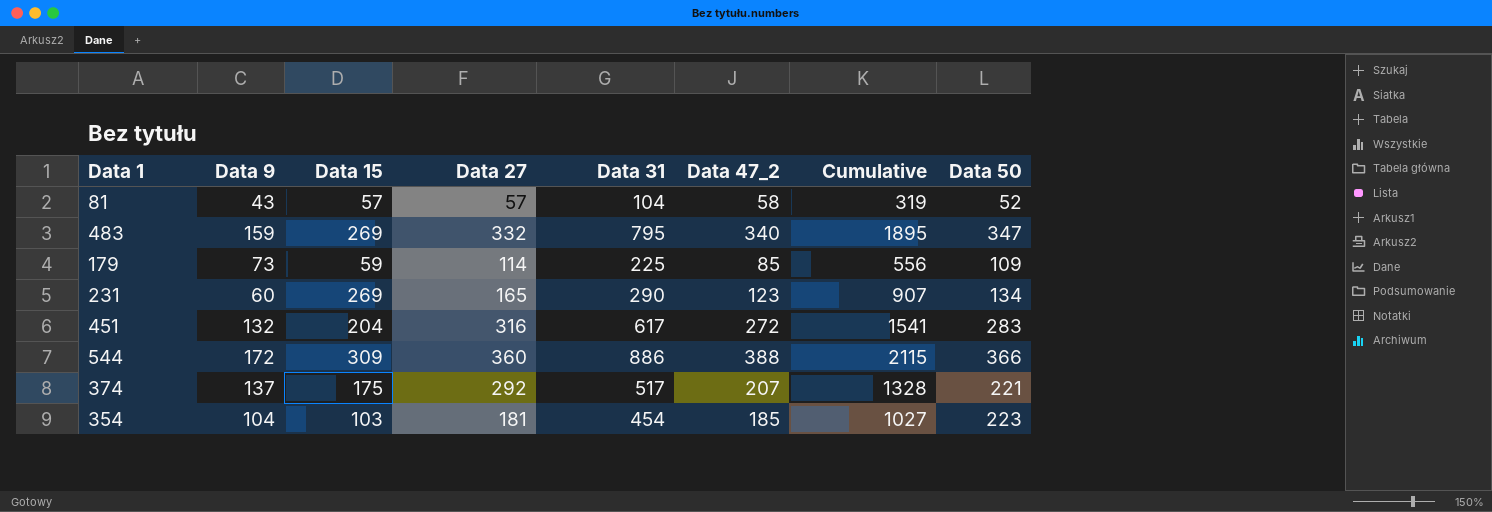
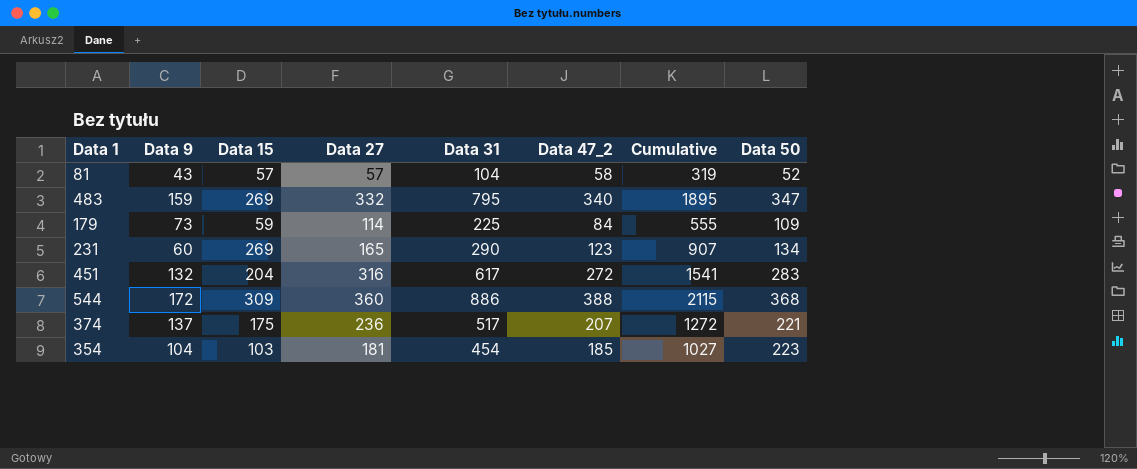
179 | Data 47_2: 85 -> 84
179 | Cumulative: 556 -> 555
544 | Data 50: 366 -> 368
374 | Data 27: 292 -> 236
374 | Cumulative: 1328 -> 1272

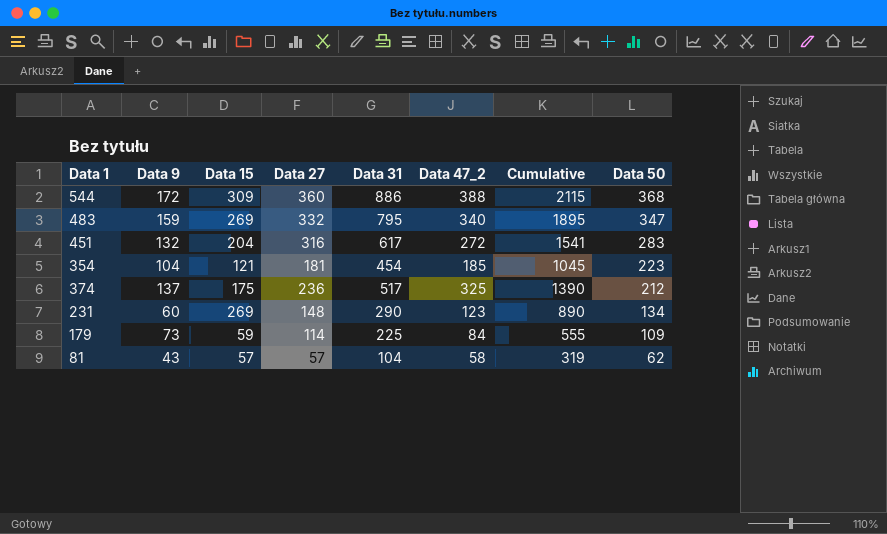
row order: none -> Data 50 descending
354 | Data 15: 103 -> 121
354 | Cumulative: 1027 -> 1045
374 | Data 47_2: 207 -> 325
374 | Cumulative: 1272 -> 1390
374 | Data 50: 221 -> 212
231 | Data 27: 165 -> 148
231 | Cumulative: 907 -> 890
81 | Data 50: 52 -> 62

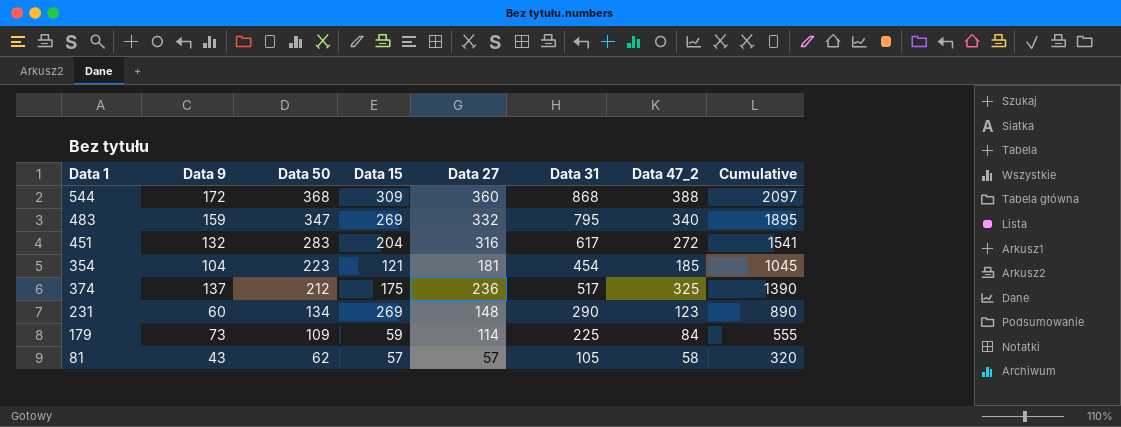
column Data 50 | position: 8 -> 3
544 | Data 31: 886 -> 868
544 | Cumulative: 2115 -> 2097
81 | Data 31: 104 -> 105
81 | Cumulative: 319 -> 320

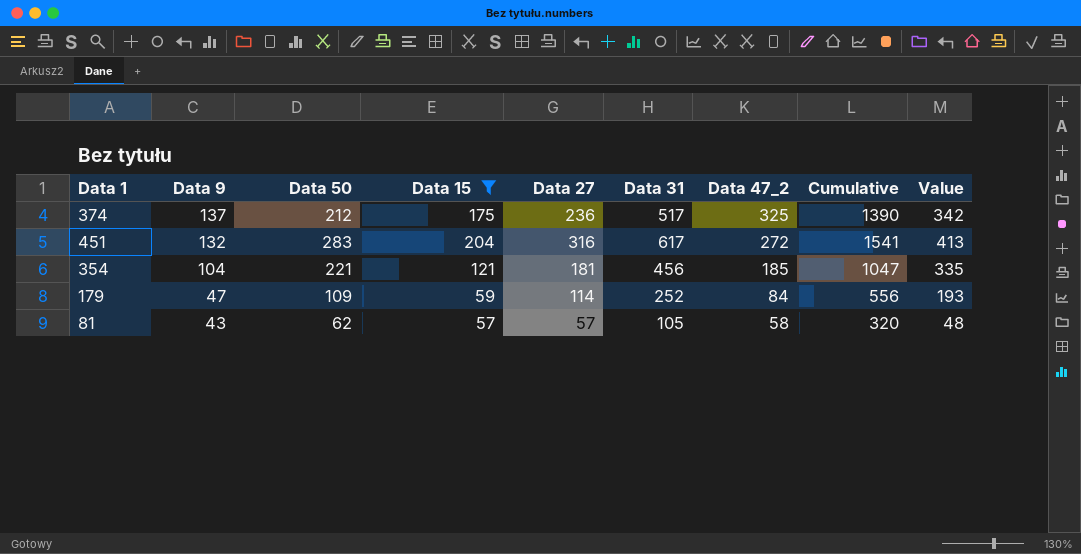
filter: none -> Data 15 <= 204
row order: Data 50 descending -> Data 9 descending
column Value | formula: none -> [Data 31] - [Data 15]
354 | Data 50: 223 -> 221
354 | Data 31: 454 -> 456
354 | Cumulative: 1045 -> 1047
179 | Data 9: 73 -> 47
179 | Data 31: 225 -> 252
179 | Cumulative: 555 -> 556

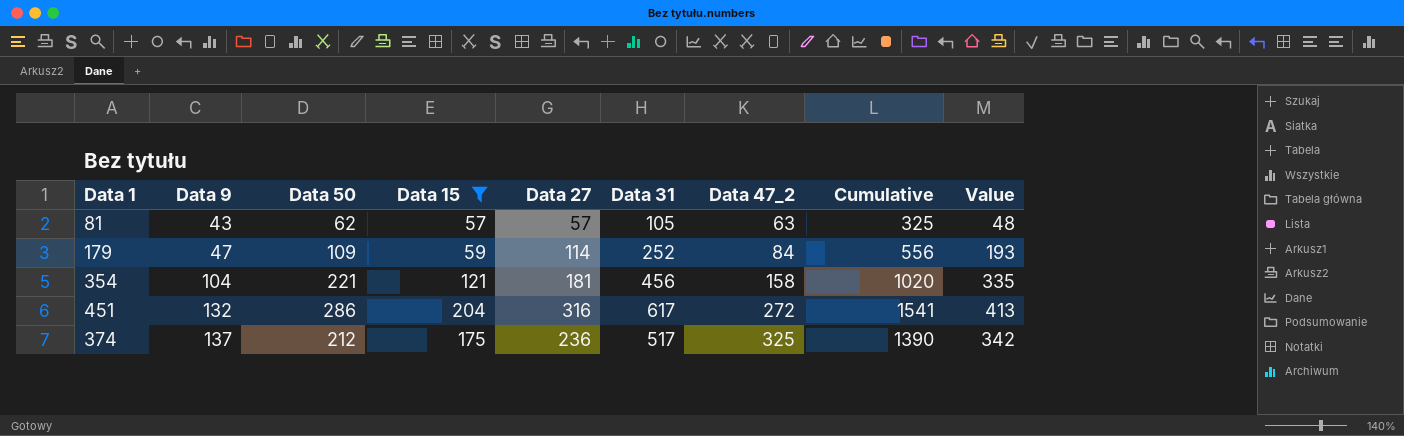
row order: Data 9 descending -> Data 9 ascending
81 | Data 47_2: 58 -> 63
81 | Cumulative: 320 -> 325
354 | Data 47_2: 185 -> 158
354 | Cumulative: 1047 -> 1020
451 | Data 50: 283 -> 286

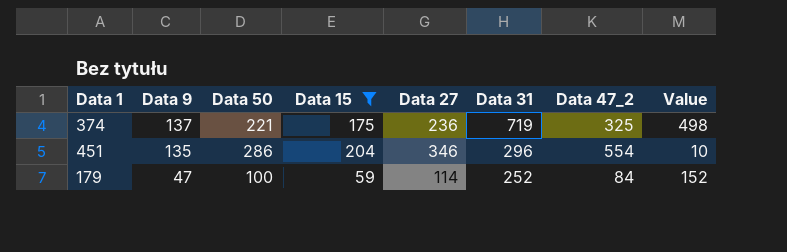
row order: Data 9 ascending -> Data 9 descending
column Cumulative | formula: [Data 9] + [Data 15] + [Data 27] + [Data 31] + [Data 47_2] -> none
column Value | formula: [Data 31] - [Data 15] -> [Data 31] - [Data 50]
row 81: 43 | 62 | 57 | 57 | 105 | 63 | 325 | 48 -> none
row 354: 104 | 221 | 121 | 181 | 456 | 158 | 1020 | 335 -> none
374 | Data 50: 212 -> 221
374 | Data 31: 517 -> 719
451 | Data 9: 132 -> 135
451 | Data 27: 316 -> 346
451 | Data 31: 617 -> 296
451 | Data 47_2: 272 -> 554
179 | Data 50: 109 -> 100

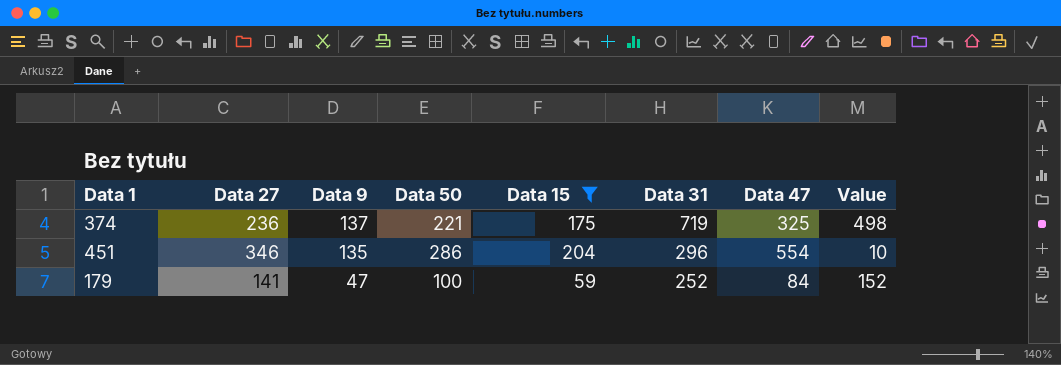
column Data 27 | position: 5 -> 2
column name: Data 47_2 -> Data 47
179 | Data 27: 114 -> 141

